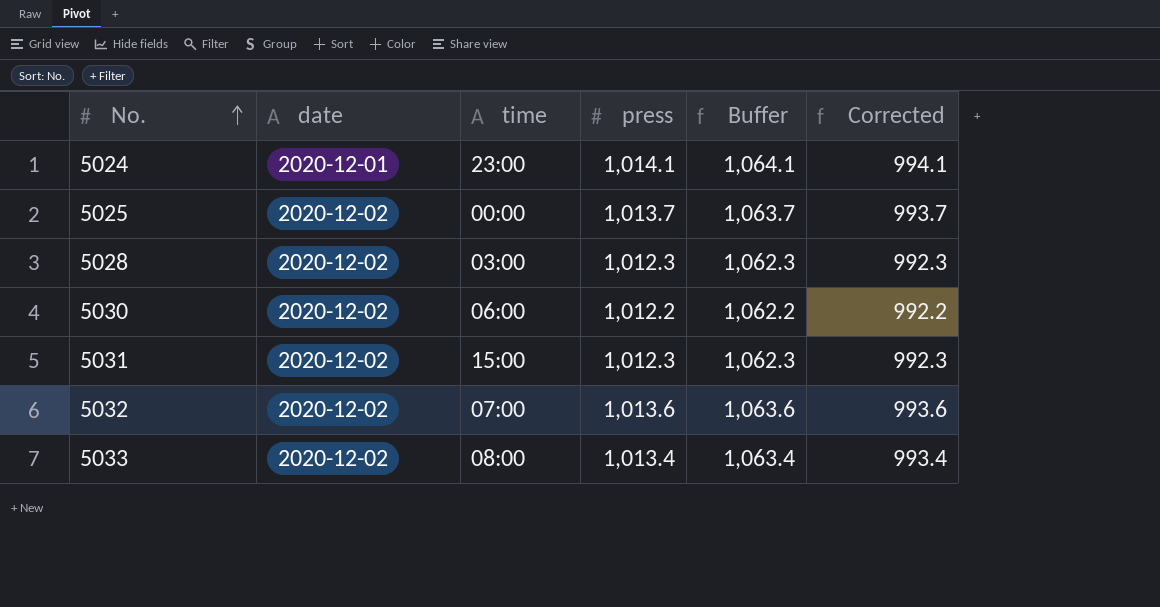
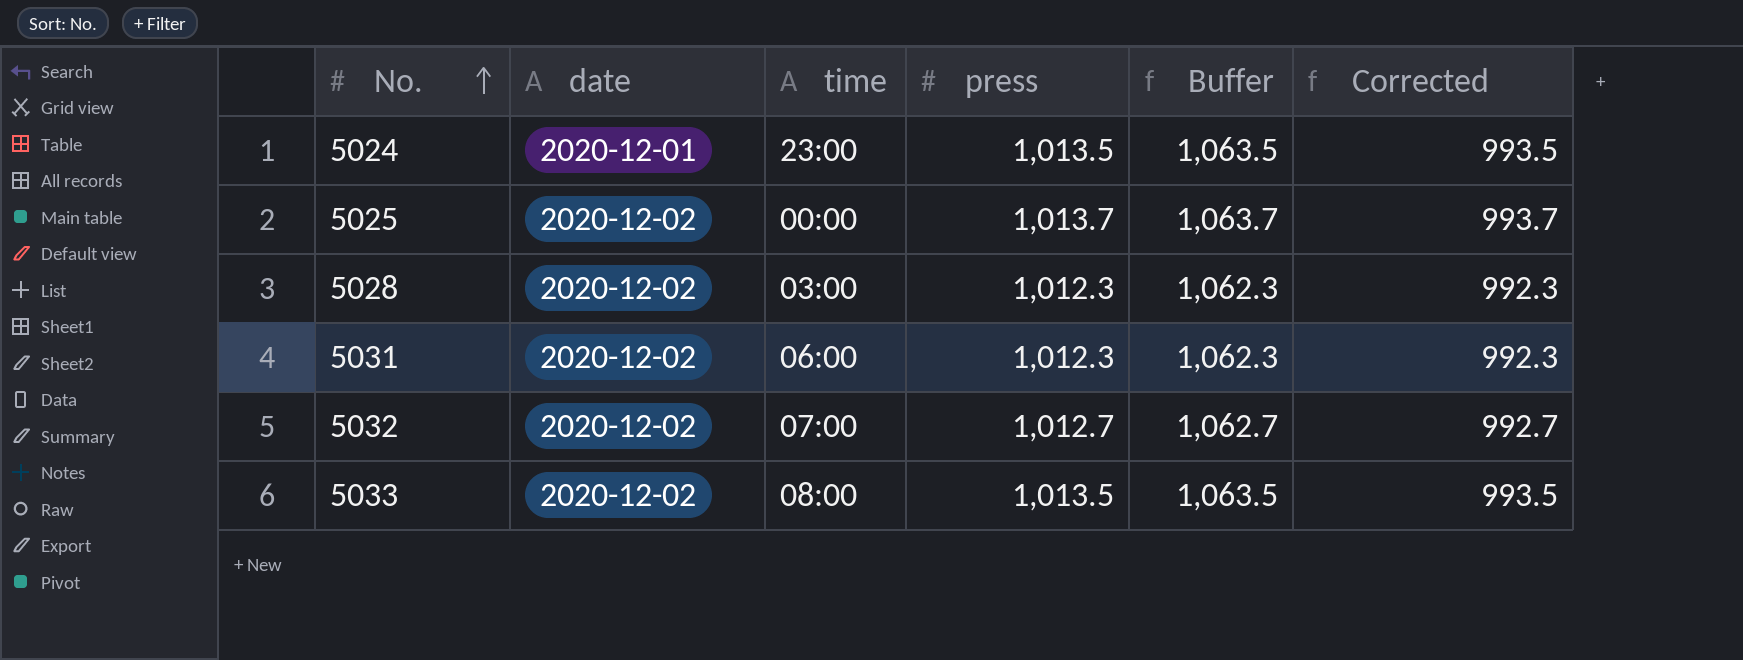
row 5030: 2020-12-02 | 06:00 | 1,012.2 | 1,062.2 | 992.2 -> none
5024 | press: 1,014.1 -> 1,013.5
5024 | Buffer: 1,064.1 -> 1,063.5
5024 | Corrected: 994.1 -> 993.5
5031 | time: 15:00 -> 06:00
5032 | press: 1,013.6 -> 1,012.7
5032 | Buffer: 1,063.6 -> 1,062.7
5032 | Corrected: 993.6 -> 992.7
5033 | press: 1,013.4 -> 1,013.5
5033 | Buffer: 1,063.4 -> 1,063.5
5033 | Corrected: 993.4 -> 993.5

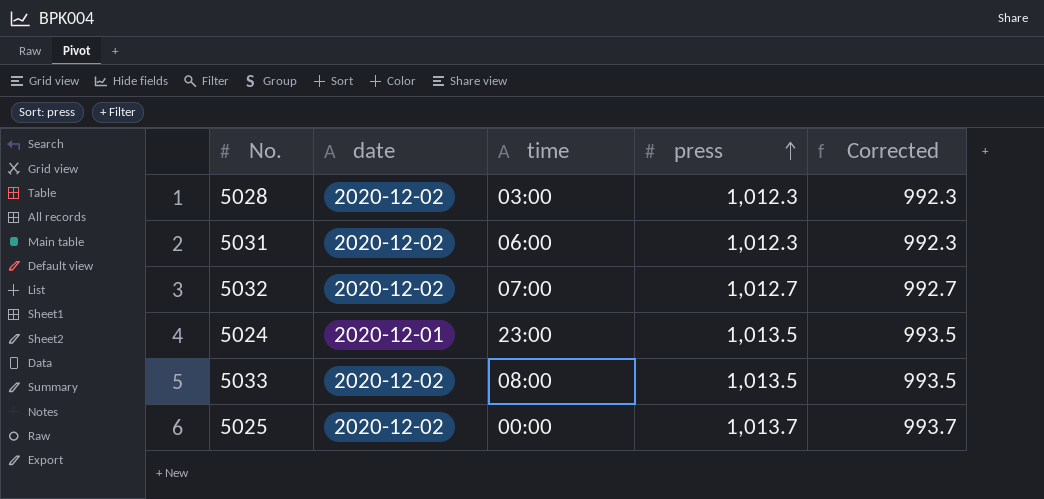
row order: No. ascending -> press ascending
column Buffer | formula: [press] + 50 -> none

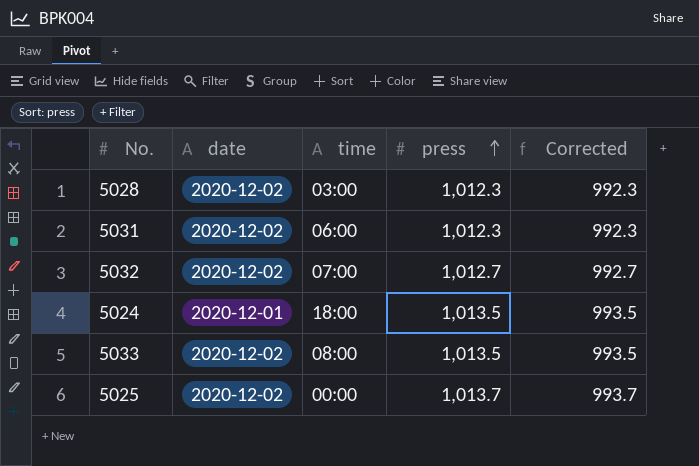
5024 | time: 23:00 -> 18:00

